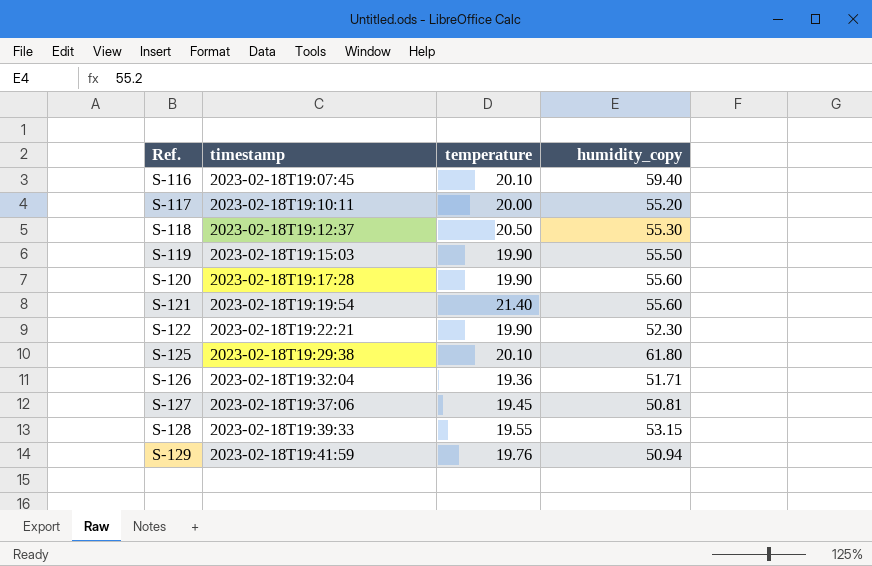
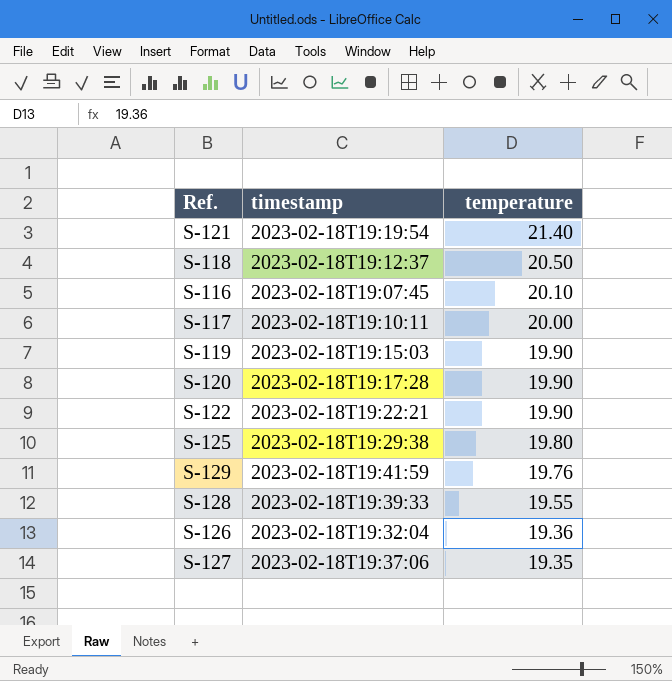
row order: Ref. ascending -> temperature descending
column humidity_copy | position: 4 -> none
S-125 | temperature: 20.10 -> 19.80
S-127 | temperature: 19.45 -> 19.35

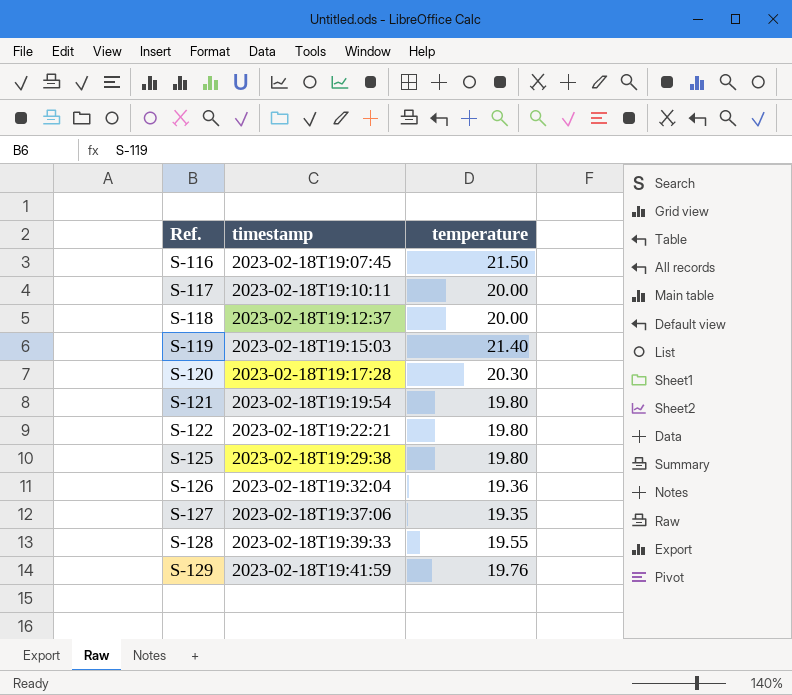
row order: temperature descending -> Ref. ascending
S-116 | temperature: 20.10 -> 21.50
S-118 | temperature: 20.50 -> 20.00
S-119 | temperature: 19.90 -> 21.40
S-120 | temperature: 19.90 -> 20.30
S-121 | temperature: 21.40 -> 19.80
S-122 | temperature: 19.90 -> 19.80

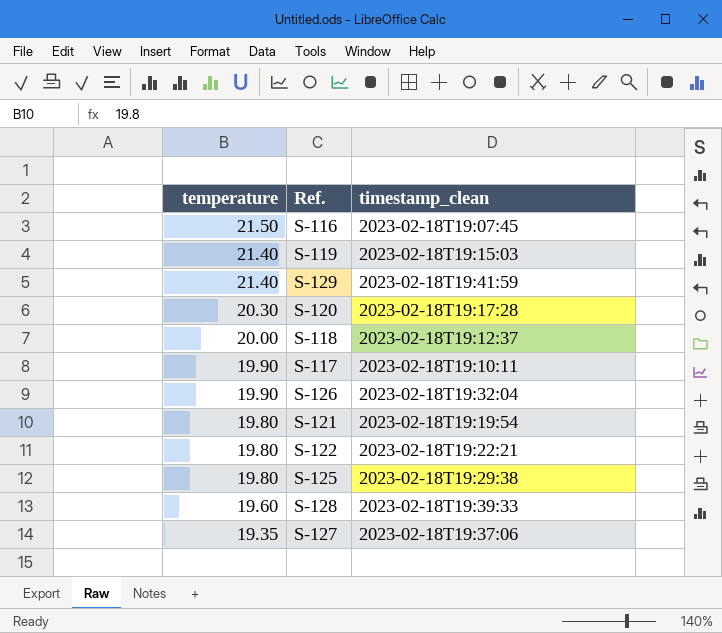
row order: Ref. ascending -> temperature descending
column temperature | position: 3 -> 1
column name: timestamp -> timestamp_clean
S-129 | temperature: 19.76 -> 21.40
S-117 | temperature: 20.00 -> 19.90
S-126 | temperature: 19.36 -> 19.90
S-128 | temperature: 19.55 -> 19.60

